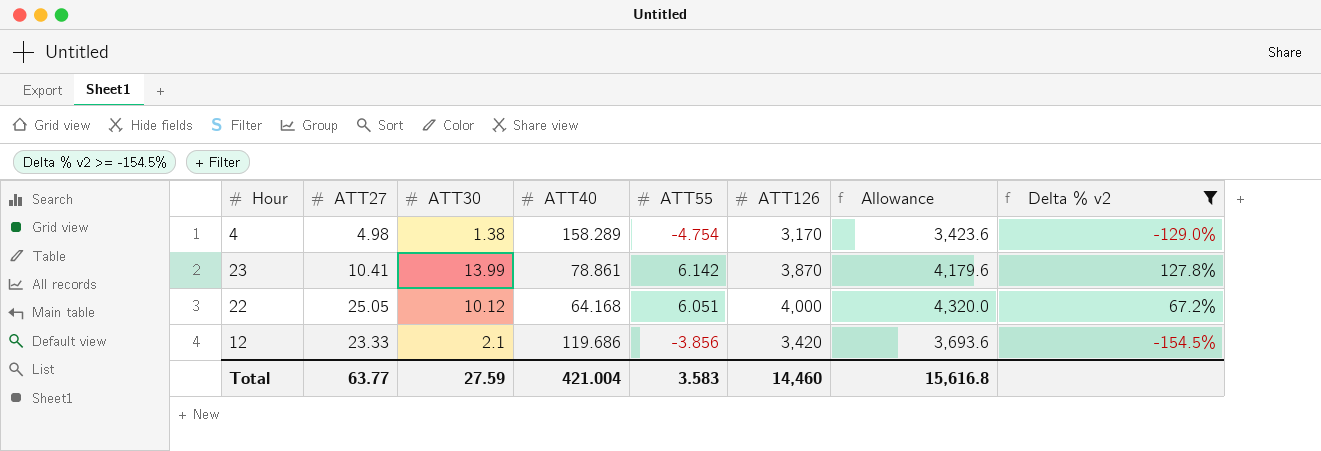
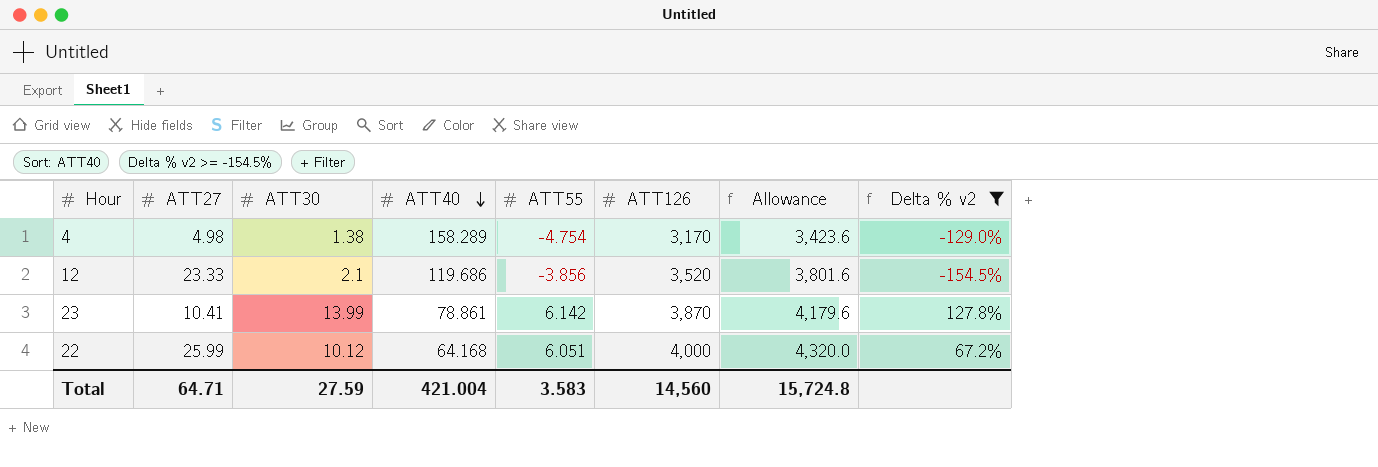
row order: none -> ATT40 descending
12 | ATT126: 3,420 -> 3,520
12 | Allowance: 3,693.6 -> 3,801.6
22 | ATT27: 25.05 -> 25.99
Total | ATT27: 63.77 -> 64.71
Total | ATT126: 14,460 -> 14,560
Total | Allowance: 15,616.8 -> 15,724.8

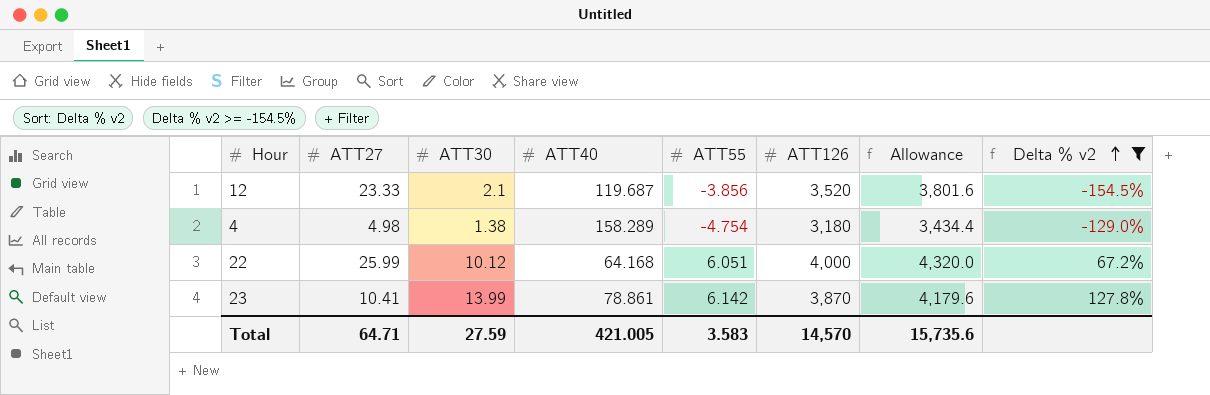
row order: ATT40 descending -> Delta % v2 ascending
12 | ATT40: 119.686 -> 119.687
4 | ATT126: 3,170 -> 3,180
4 | Allowance: 3,423.6 -> 3,434.4
Total | ATT40: 421.004 -> 421.005
Total | ATT126: 14,560 -> 14,570
Total | Allowance: 15,724.8 -> 15,735.6

